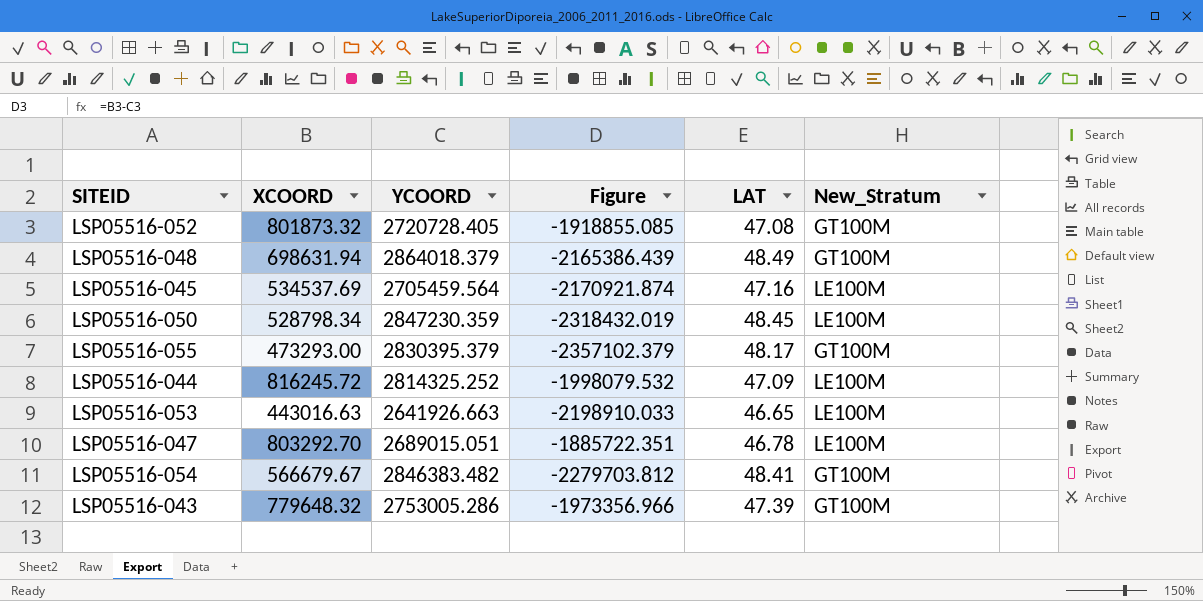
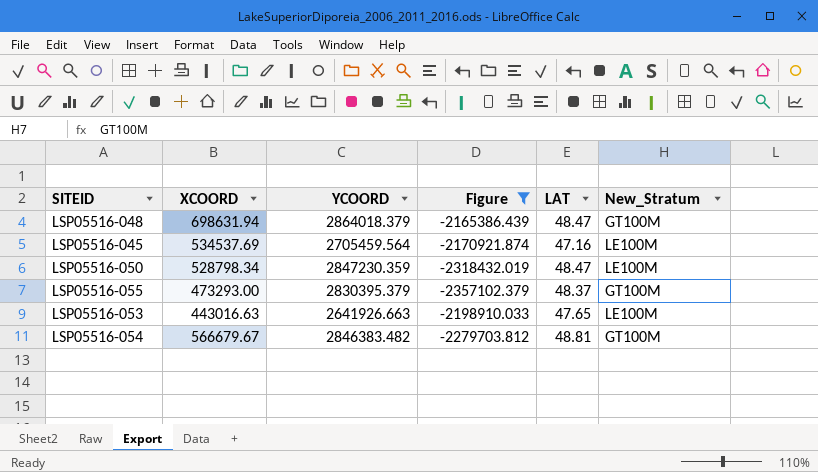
filter: none -> Figure <= -2165386.439
LSP05516-048 | LAT: 48.49 -> 48.47
LSP05516-050 | LAT: 48.45 -> 48.47
LSP05516-055 | LAT: 48.17 -> 48.37
LSP05516-053 | LAT: 46.65 -> 47.65
LSP05516-054 | LAT: 48.41 -> 48.81

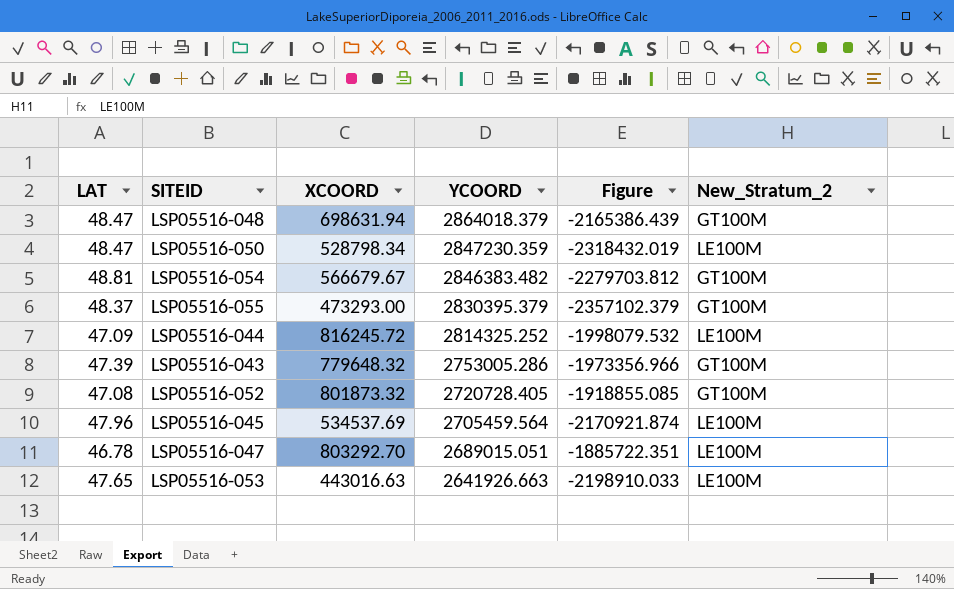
filter: Figure <= -2165386.439 -> none
row order: none -> YCOORD descending
column LAT | position: 5 -> 1
column name: New_Stratum -> New_Stratum_2
LSP05516-045 | LAT: 47.16 -> 47.96

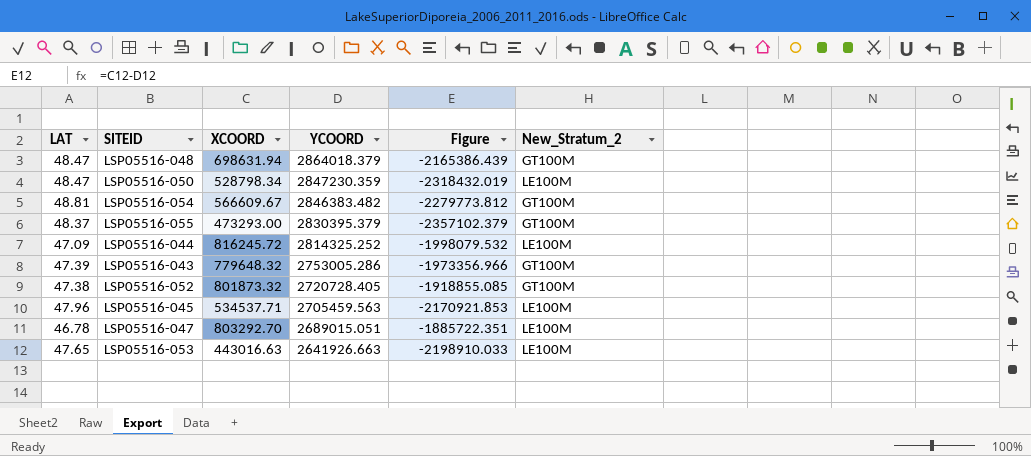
LSP05516-054 | XCOORD: 566679.67 -> 566609.67
LSP05516-054 | Figure: -2279703.812 -> -2279773.812
LSP05516-052 | LAT: 47.08 -> 47.38
LSP05516-045 | XCOORD: 534537.69 -> 534537.71
LSP05516-045 | YCOORD: 2705459.564 -> 2705459.563
LSP05516-045 | Figure: -2170921.874 -> -2170921.853

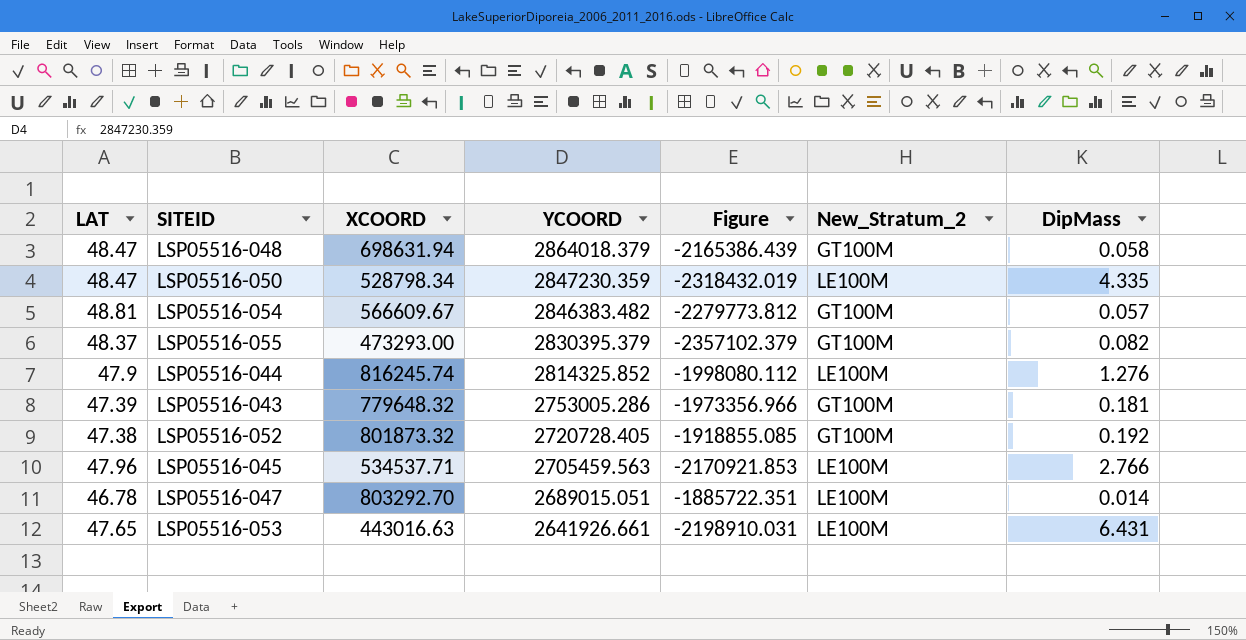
column DipMass | position: none -> 7
LSP05516-044 | LAT: 47.09 -> 47.9
LSP05516-044 | XCOORD: 816245.72 -> 816245.74
LSP05516-044 | YCOORD: 2814325.252 -> 2814325.852
LSP05516-044 | Figure: -1998079.532 -> -1998080.112
LSP05516-053 | YCOORD: 2641926.663 -> 2641926.661
LSP05516-053 | Figure: -2198910.033 -> -2198910.031

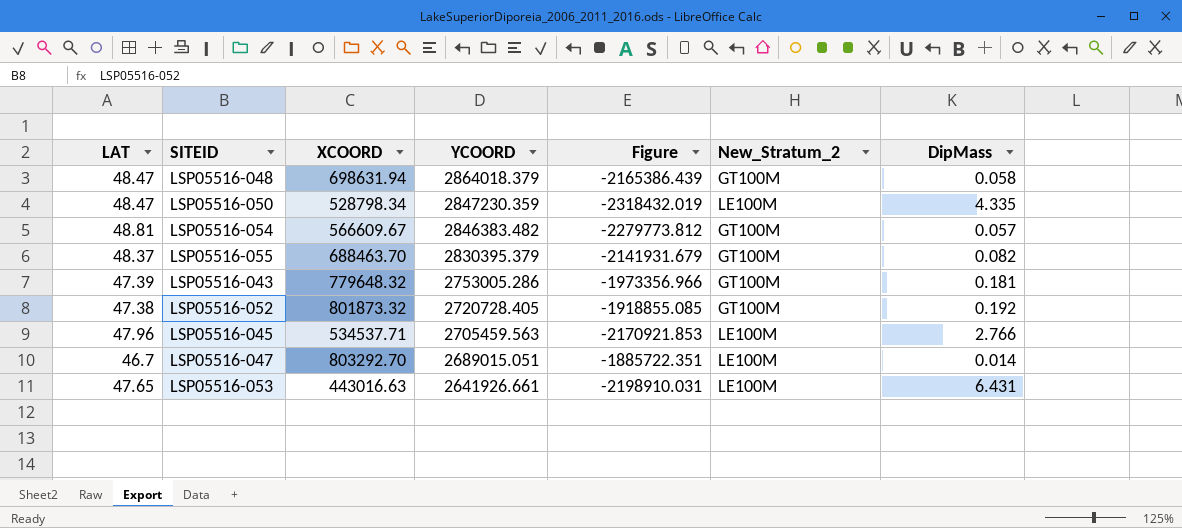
row LSP05516-044: 47.9 | 816245.74 | 2814325.852 | -1998080.112 | LE100M | 1.276 -> none
LSP05516-055 | XCOORD: 473293.00 -> 688463.70
LSP05516-055 | Figure: -2357102.379 -> -2141931.679
LSP05516-047 | LAT: 46.78 -> 46.7

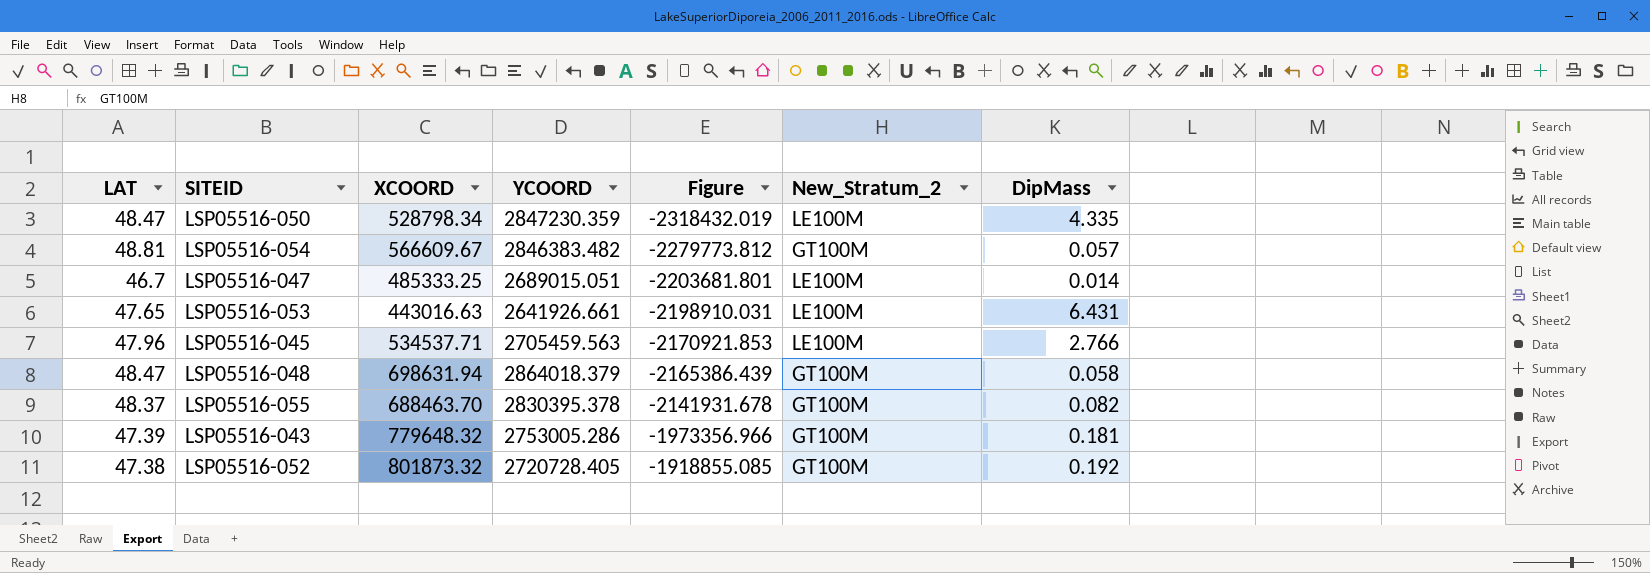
row order: YCOORD descending -> Figure ascending
LSP05516-047 | XCOORD: 803292.70 -> 485333.25
LSP05516-047 | Figure: -1885722.351 -> -2203681.801
LSP05516-055 | YCOORD: 2830395.379 -> 2830395.378
LSP05516-055 | Figure: -2141931.679 -> -2141931.678

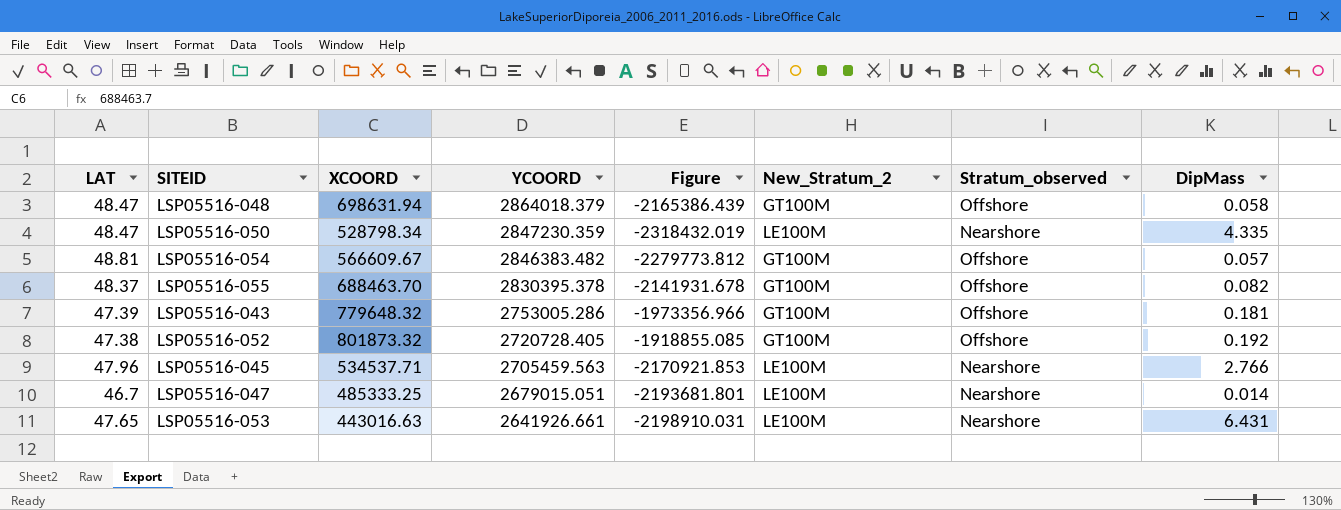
row order: Figure ascending -> YCOORD descending
column Stratum_observed | position: none -> 7
LSP05516-047 | YCOORD: 2689015.051 -> 2679015.051
LSP05516-047 | Figure: -2203681.801 -> -2193681.801

